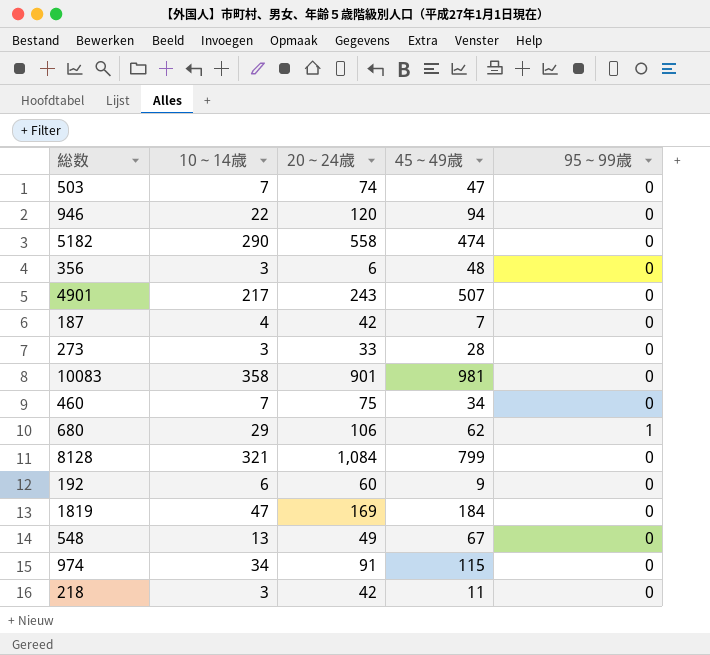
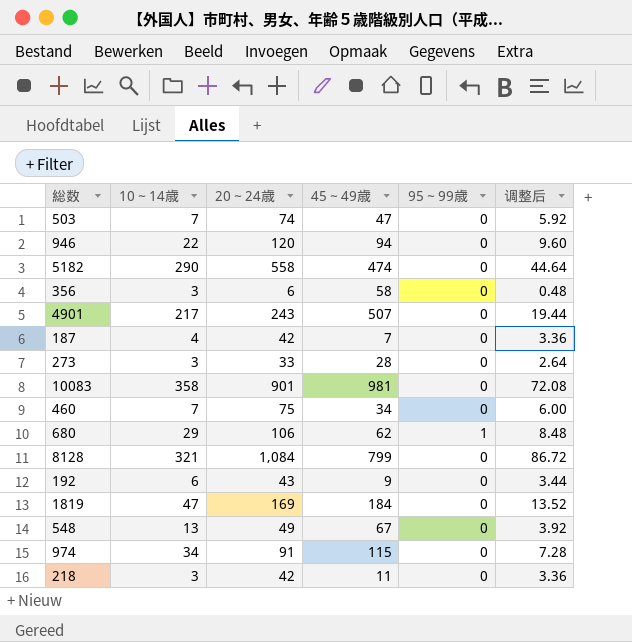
column 调整后 | formula: none -> [20～24歳] * 0.08
356 | 45～49歳: 48 -> 58
192 | 20～24歳: 60 -> 43

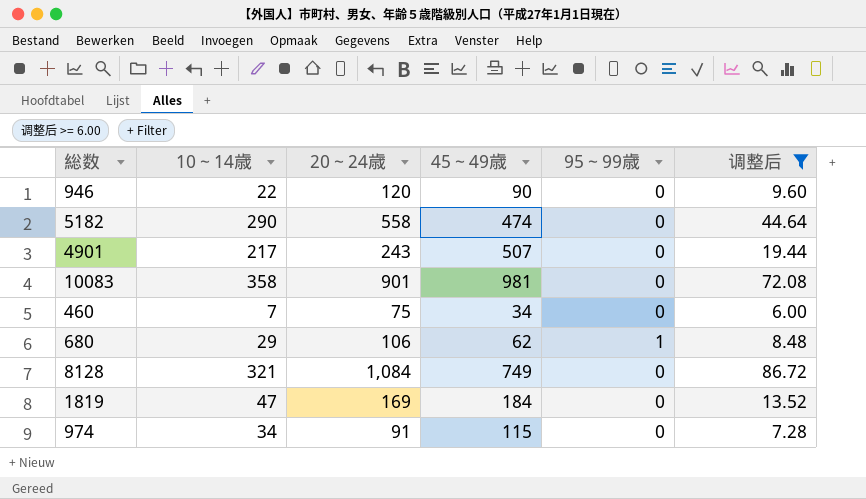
filter: none -> 调整后 >= 6.00
946 | 45～49歳: 94 -> 90
8128 | 45～49歳: 799 -> 749

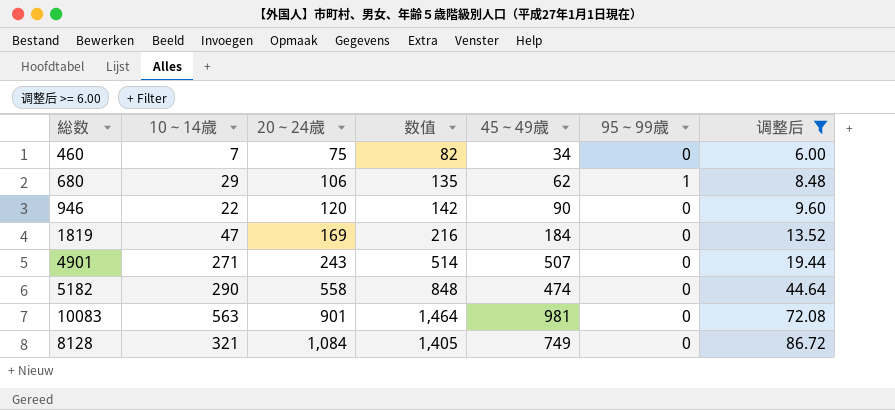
row order: none -> 20～24歳 ascending
column 数值 | formula: none -> [10～14歳] + [20～24歳]
row 974: 34 | 91 | 115 | 0 | 7.28 -> none
4901 | 10～14歳: 217 -> 271
10083 | 10～14歳: 358 -> 563

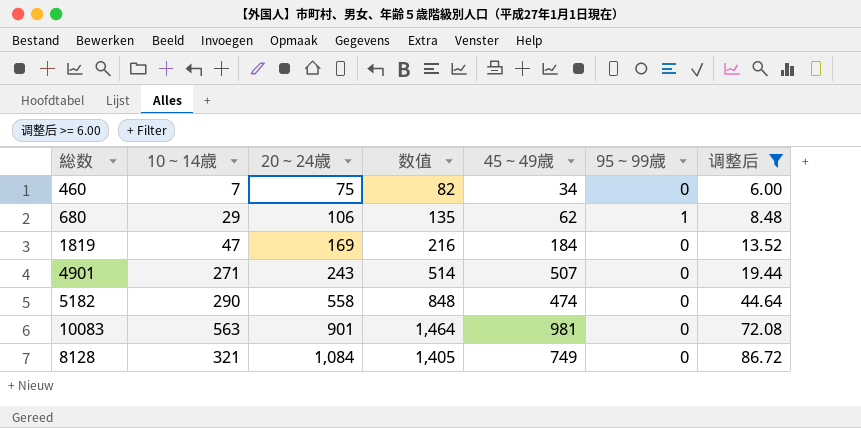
row 946: 22 | 120 | 142 | 90 | 0 | 9.60 -> none

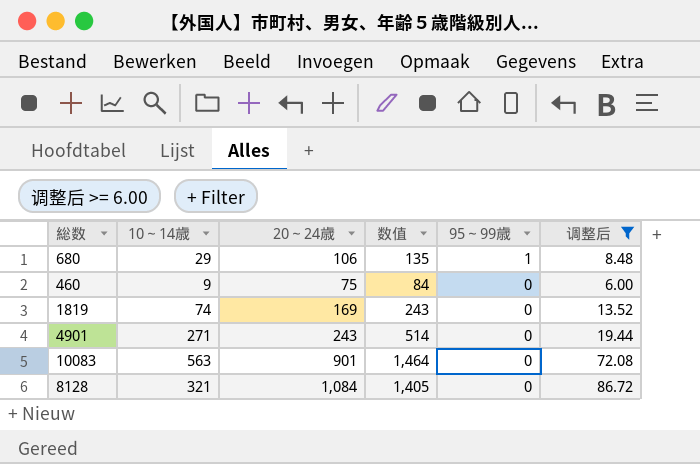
row order: 20～24歳 ascending -> 95～99歳 descending
column 45～49歳 | position: 5 -> none
row 5182: 290 | 558 | 848 | 474 | 0 | 44.64 -> none
460 | 10～14歳: 7 -> 9
460 | 数值: 82 -> 84
1819 | 10～14歳: 47 -> 74
1819 | 数值: 216 -> 243

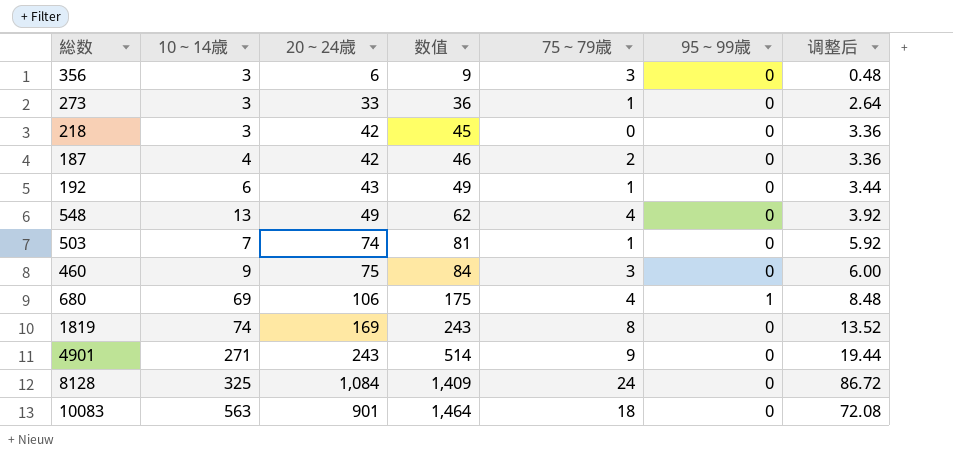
filter: 调整后 >= 6.00 -> none
row order: 95～99歳 descending -> 数值 ascending
column 75～79歳 | position: none -> 5
680 | 10～14歳: 29 -> 69
680 | 数值: 135 -> 175
8128 | 10～14歳: 321 -> 325
8128 | 数值: 1,405 -> 1,409

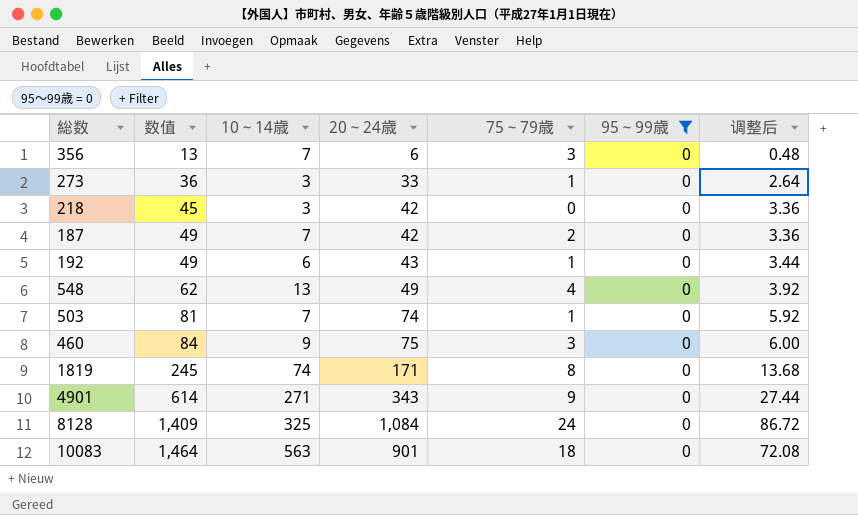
filter: none -> 95～99歳 = 0
column 数值 | position: 4 -> 2
356 | 数值: 9 -> 13
356 | 10～14歳: 3 -> 7
187 | 数值: 46 -> 49
187 | 10～14歳: 4 -> 7
1819 | 数值: 243 -> 245
1819 | 20～24歳: 169 -> 171
1819 | 调整后: 13.52 -> 13.68
4901 | 数值: 514 -> 614
4901 | 20～24歳: 243 -> 343
4901 | 调整后: 19.44 -> 27.44

